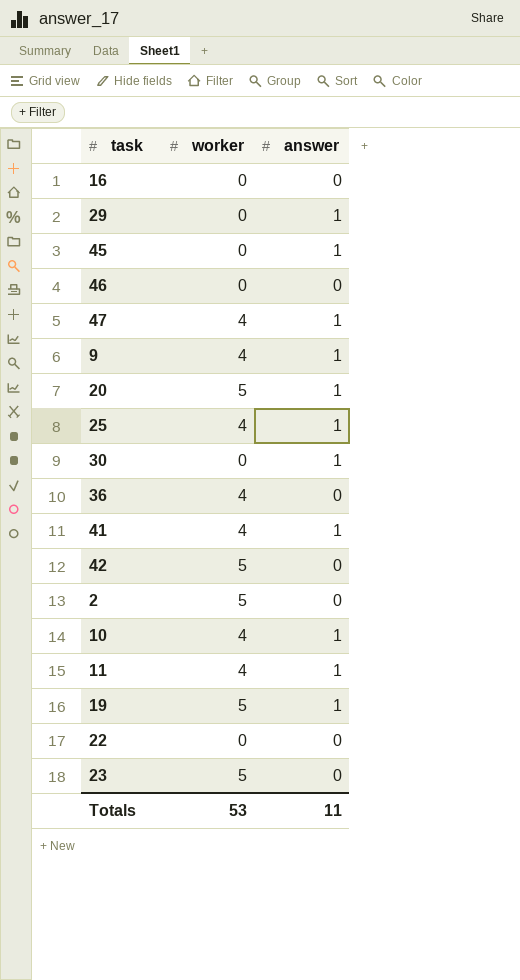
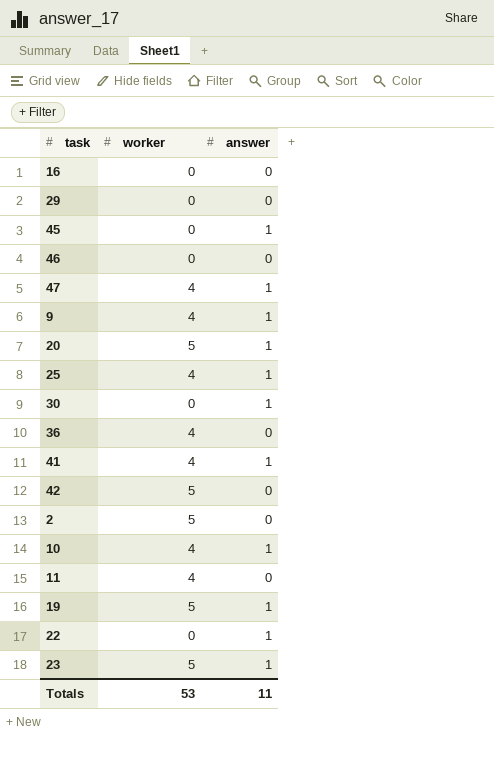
29 | answer: 1 -> 0
11 | answer: 1 -> 0
22 | answer: 0 -> 1
23 | answer: 0 -> 1

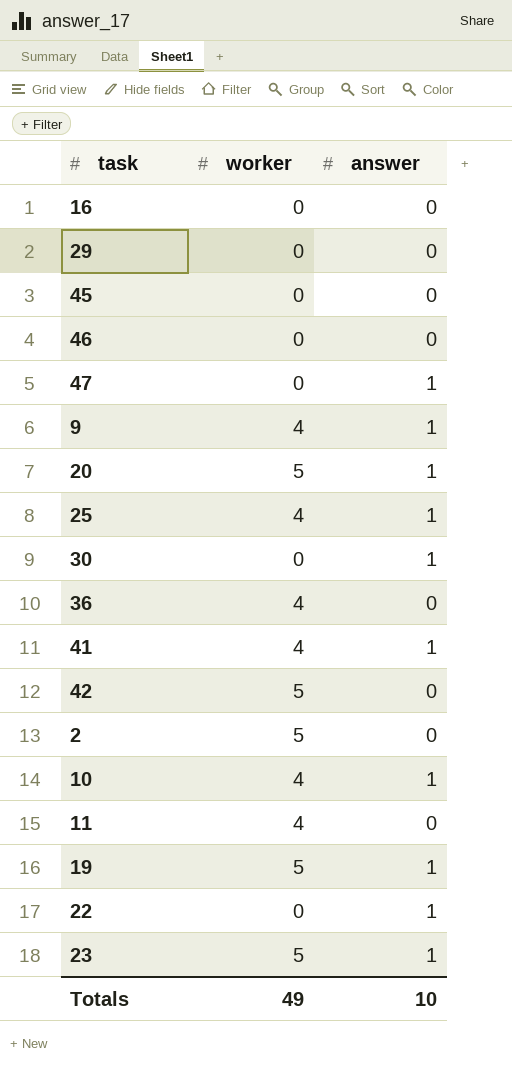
45 | answer: 1 -> 0
47 | worker: 4 -> 0
Totals | worker: 53 -> 49
Totals | answer: 11 -> 10

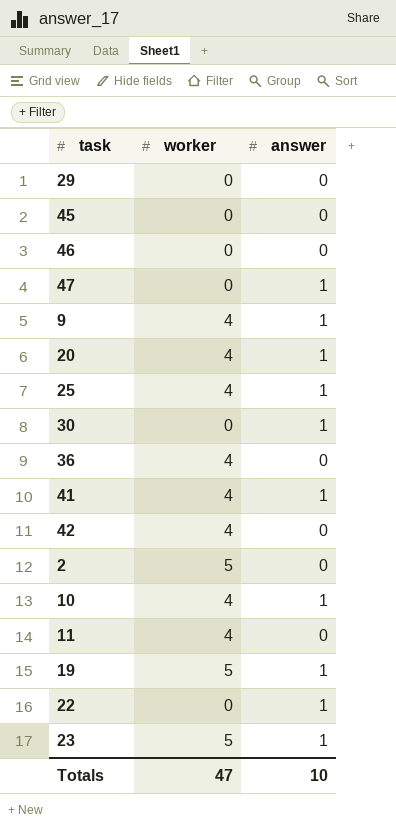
row 16: 0 | 0 -> none
20 | worker: 5 -> 4
42 | worker: 5 -> 4
Totals | worker: 49 -> 47

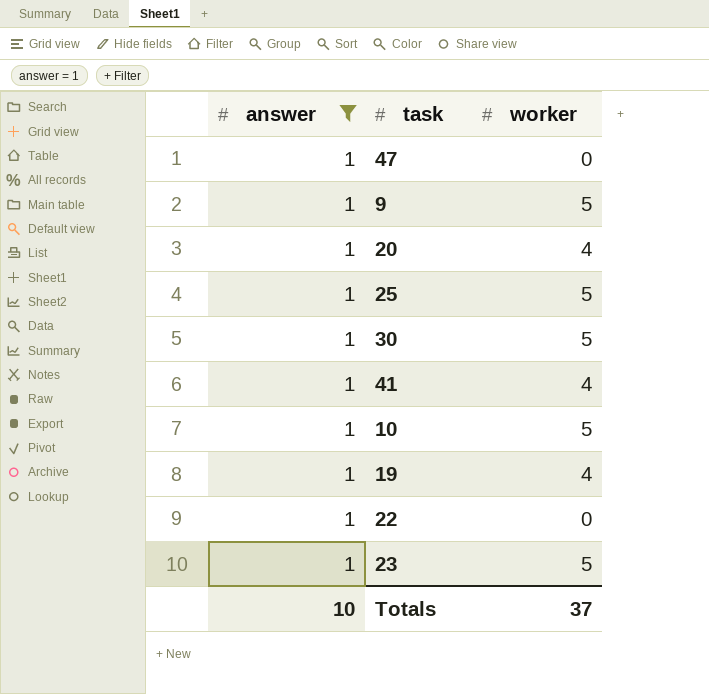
filter: none -> answer = 1
column answer | position: 3 -> 1
9 | worker: 4 -> 5
25 | worker: 4 -> 5
30 | worker: 0 -> 5
10 | worker: 4 -> 5
19 | worker: 5 -> 4
Totals | worker: 47 -> 37

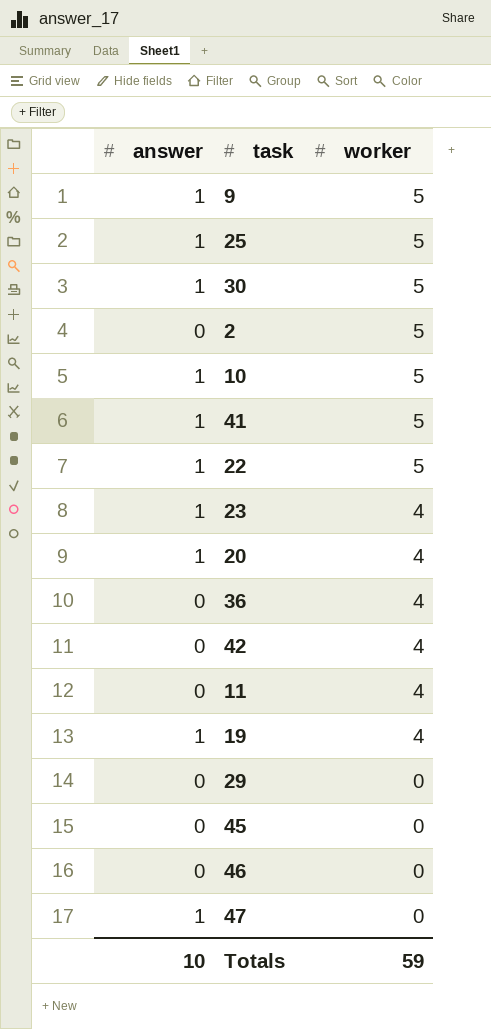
filter: answer = 1 -> none
row order: none -> worker descending
41 | worker: 4 -> 5
22 | worker: 0 -> 5
23 | worker: 5 -> 4
Totals | worker: 37 -> 59

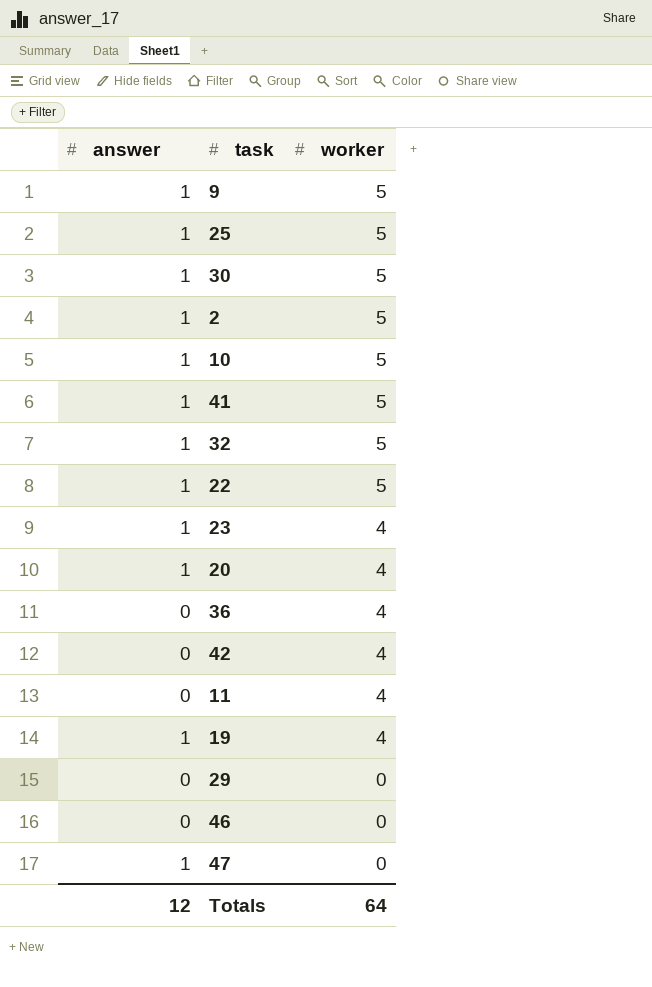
row 45: 0 | 0 -> none
2 | answer: 0 -> 1
row 32: none -> 1 | 5
Totals | answer: 10 -> 12
Totals | worker: 59 -> 64

